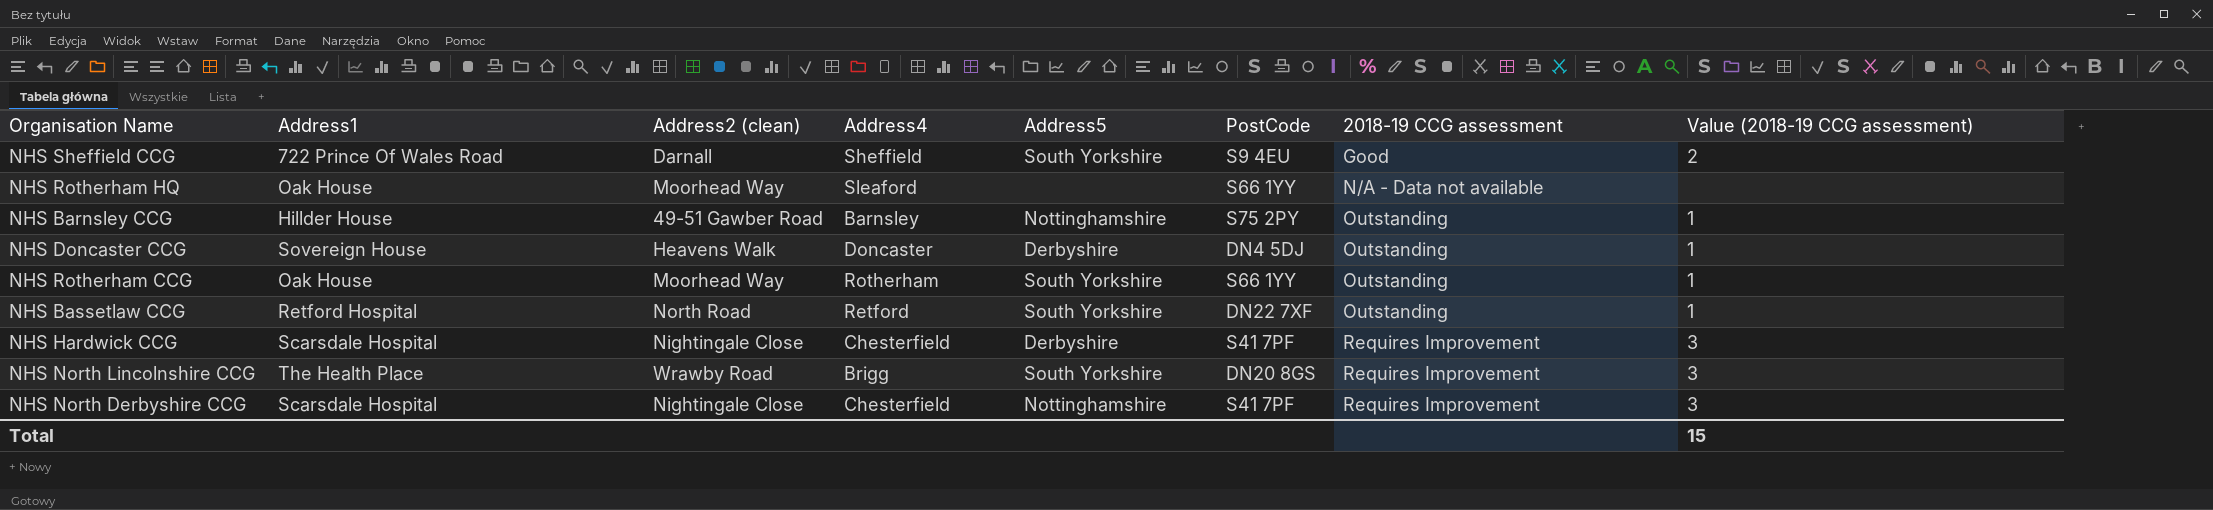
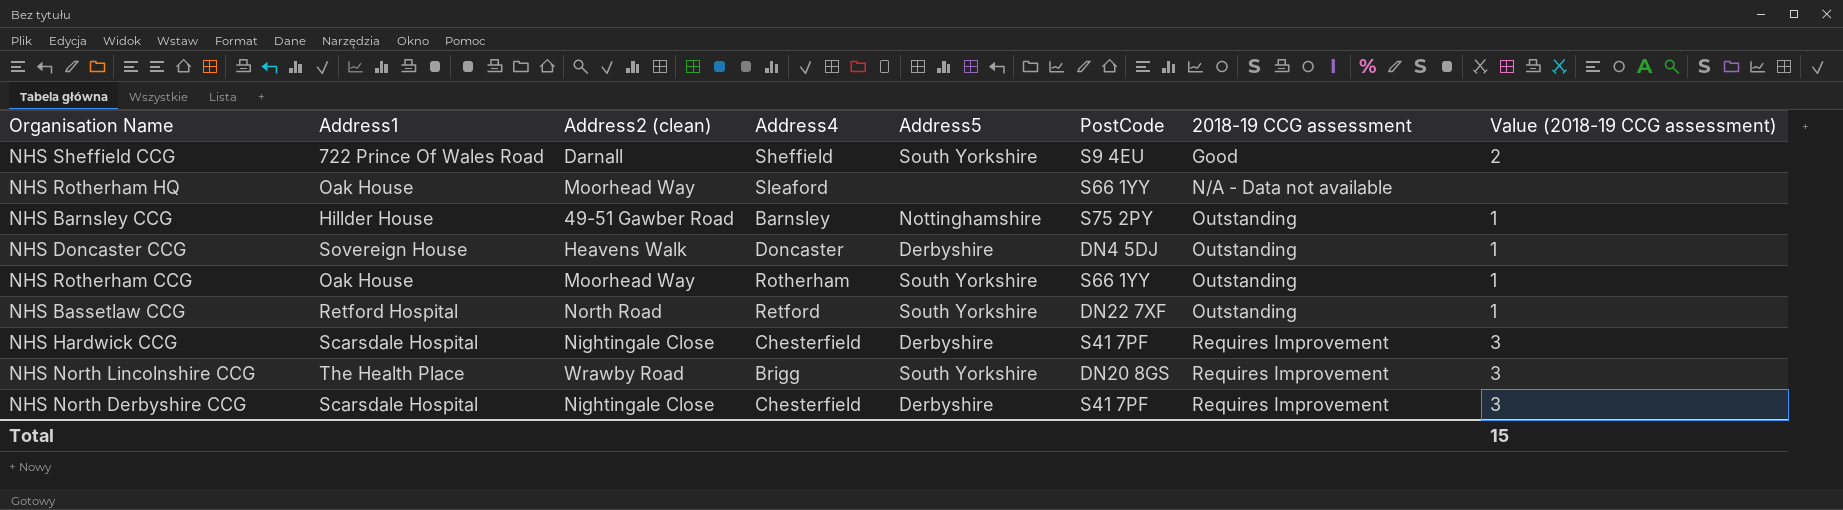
NHS North Derbyshire CCG | Address5: Nottinghamshire -> Derbyshire

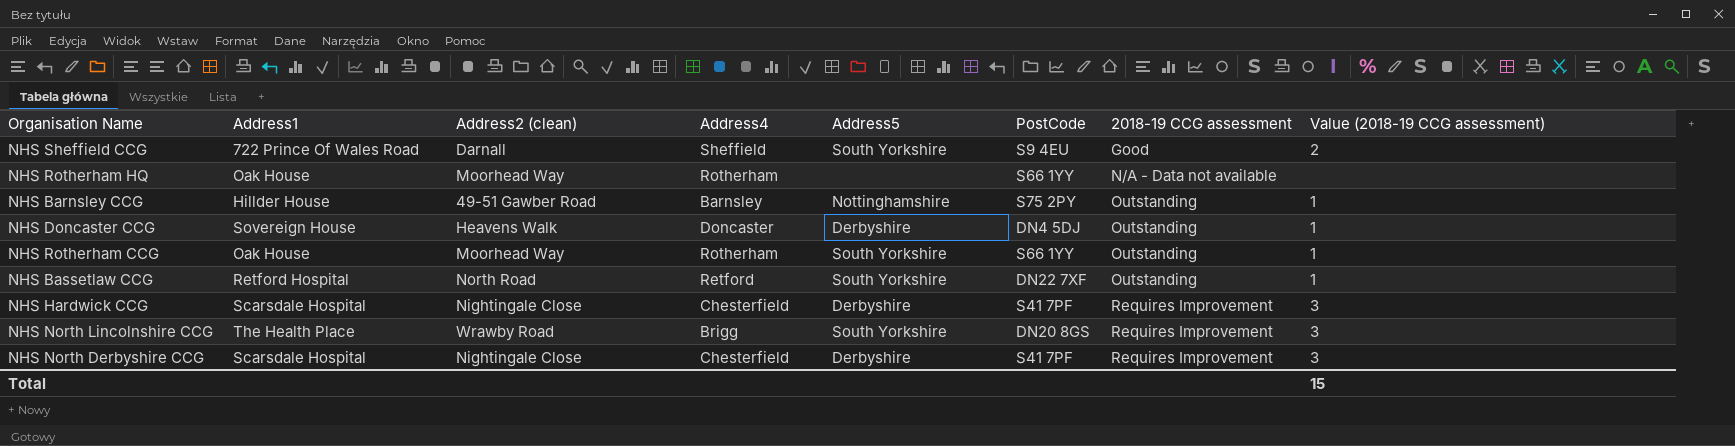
NHS Rotherham HQ | Address4: Sleaford -> Rotherham

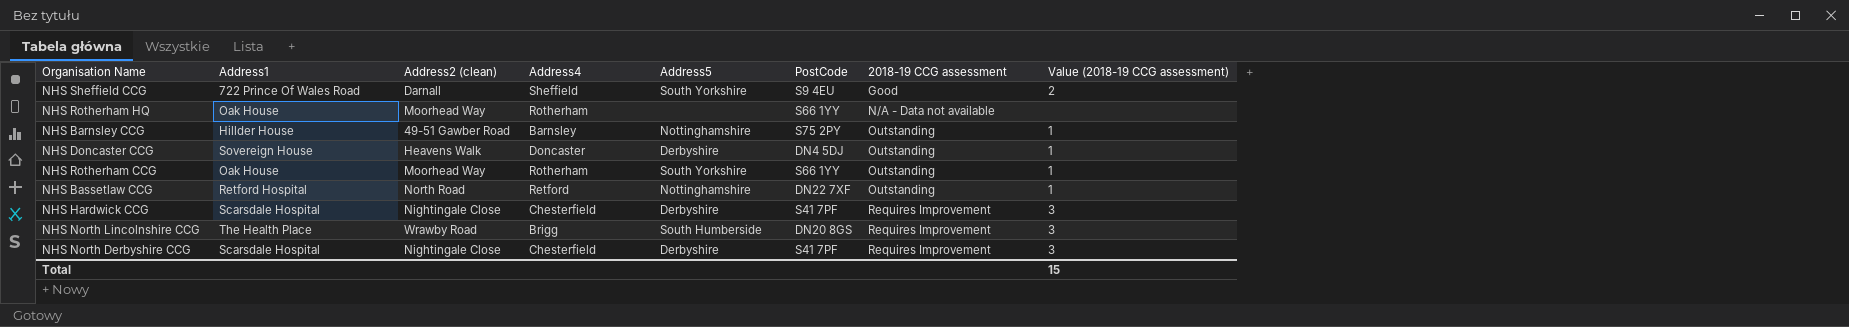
NHS Bassetlaw CCG | Address5: South Yorkshire -> Nottinghamshire
NHS North Lincolnshire CCG | Address5: South Yorkshire -> South Humberside

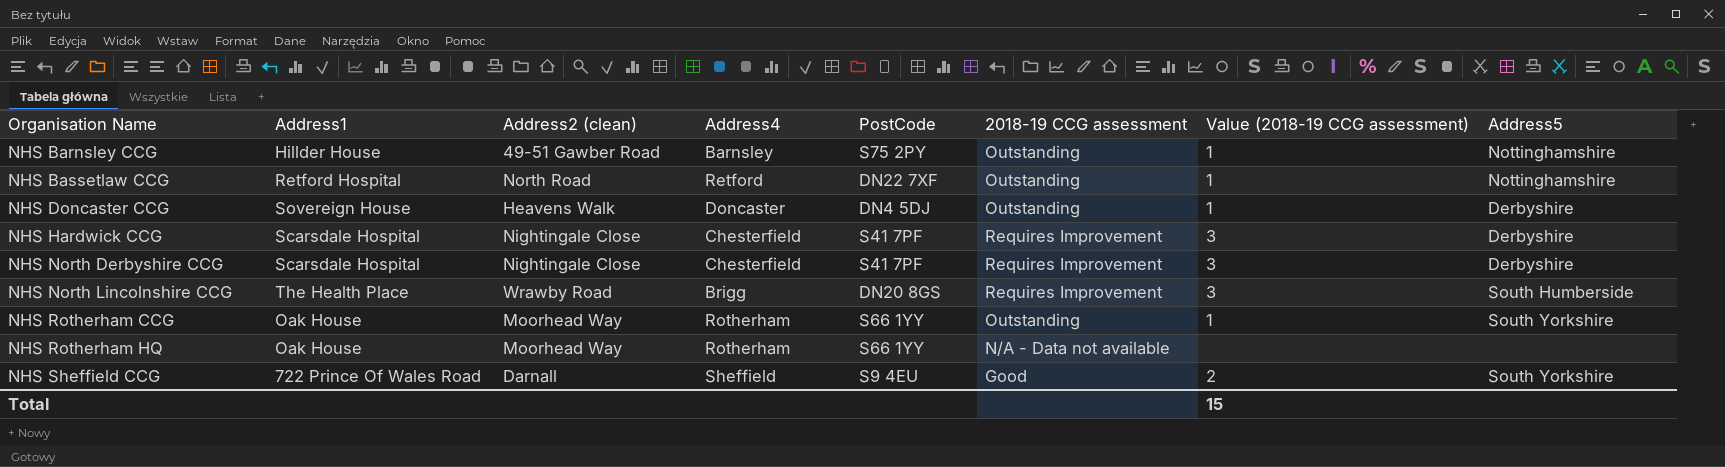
row order: 2018-19 CCG assessment ascending -> Organisation Name ascending
column Address5 | position: 5 -> 8

